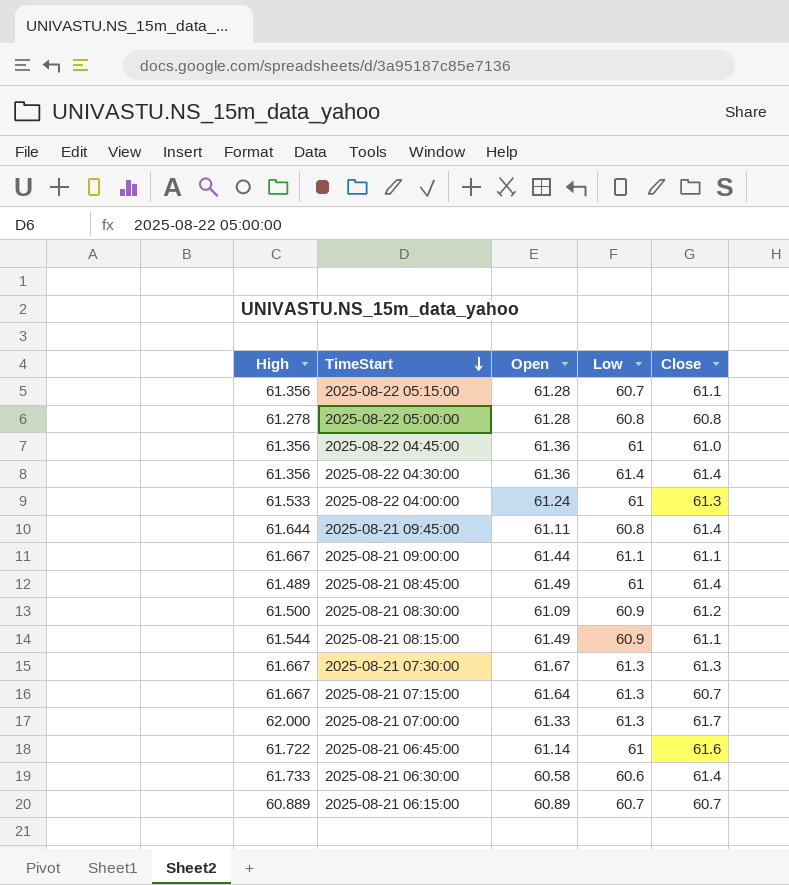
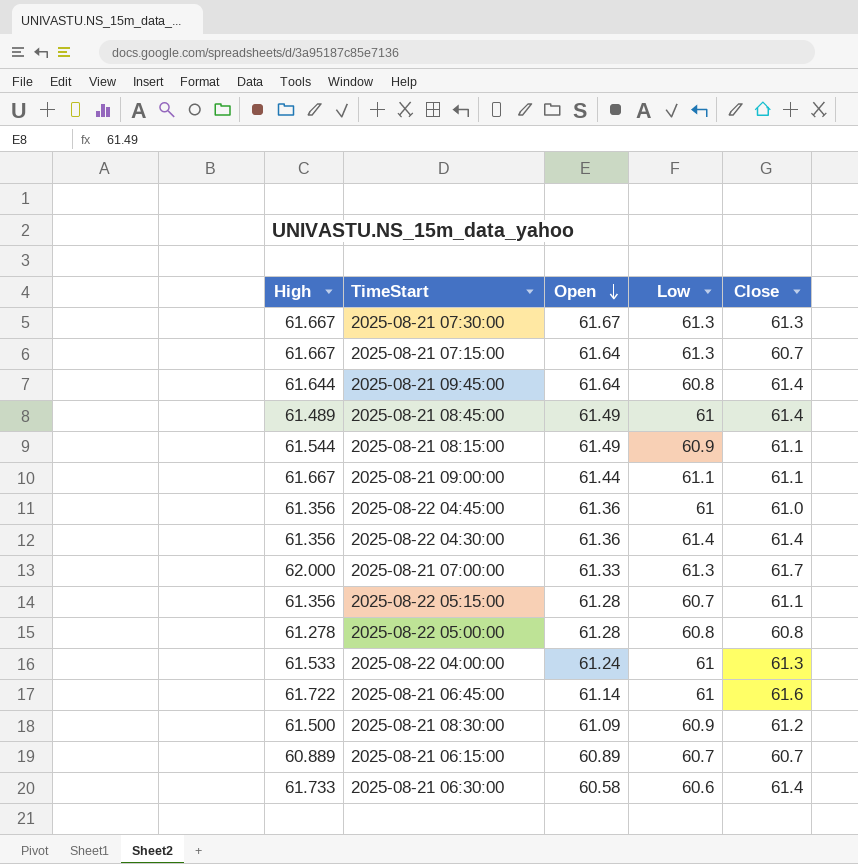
row order: TimeStart descending -> Open descending
2025-08-21 09:45:00 | Open: 61.11 -> 61.64

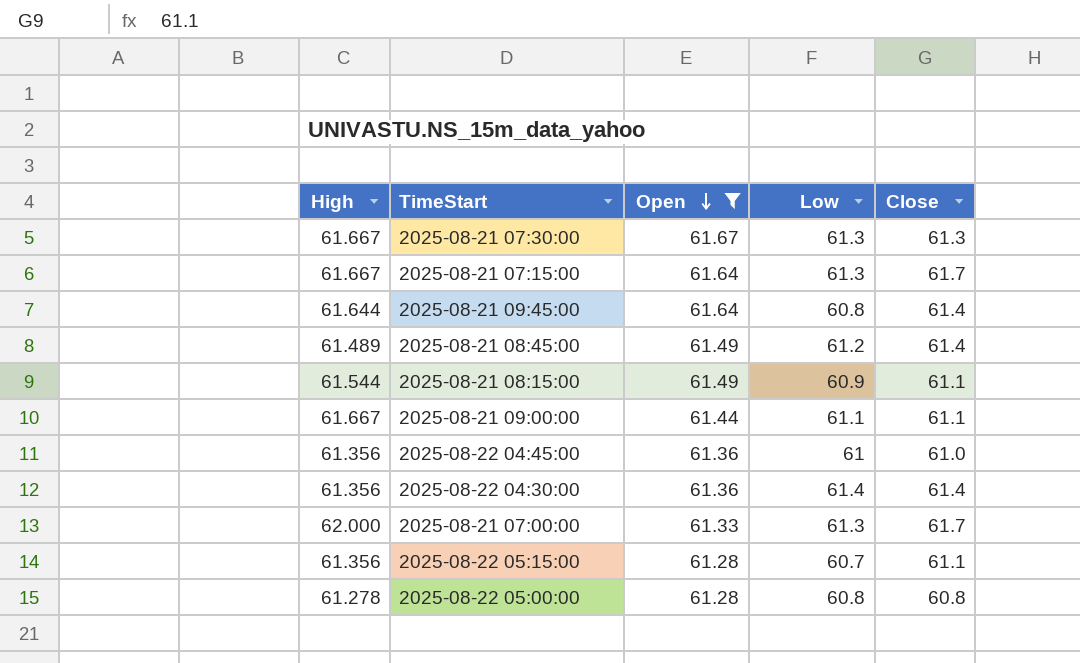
filter: none -> Open >= 61.28
2025-08-21 07:15:00 | Close: 60.7 -> 61.7
2025-08-21 08:45:00 | Low: 61 -> 61.2

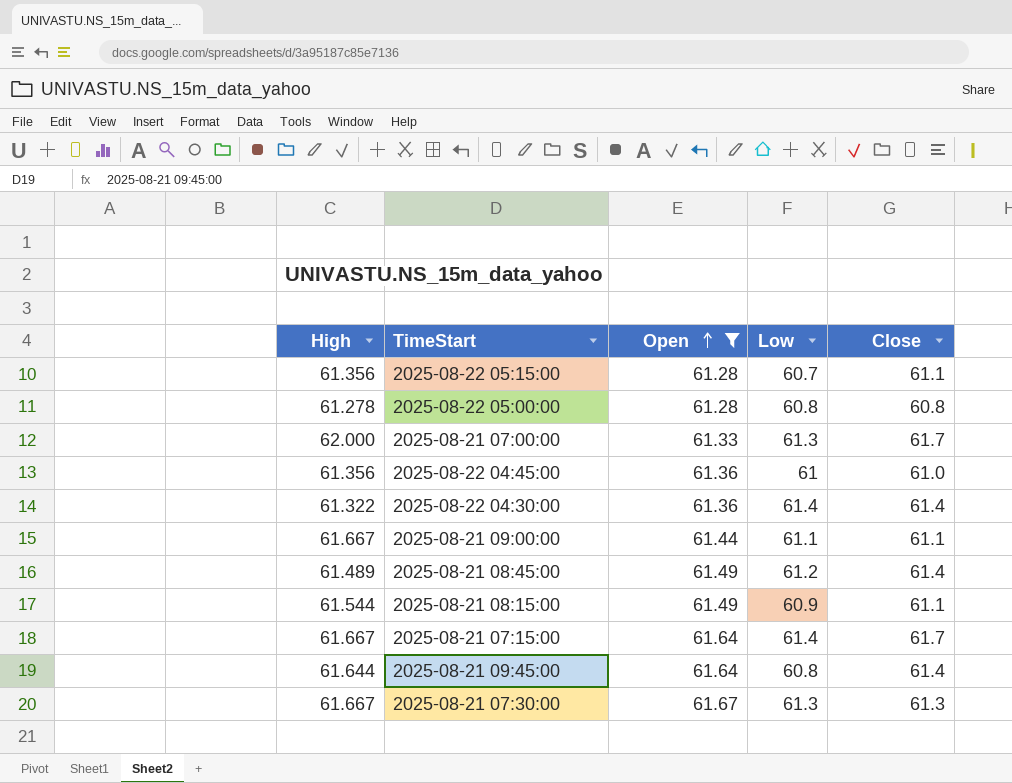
row order: Open descending -> Open ascending
2025-08-22 04:30:00 | High: 61.356 -> 61.322
2025-08-21 07:15:00 | Low: 61.3 -> 61.4

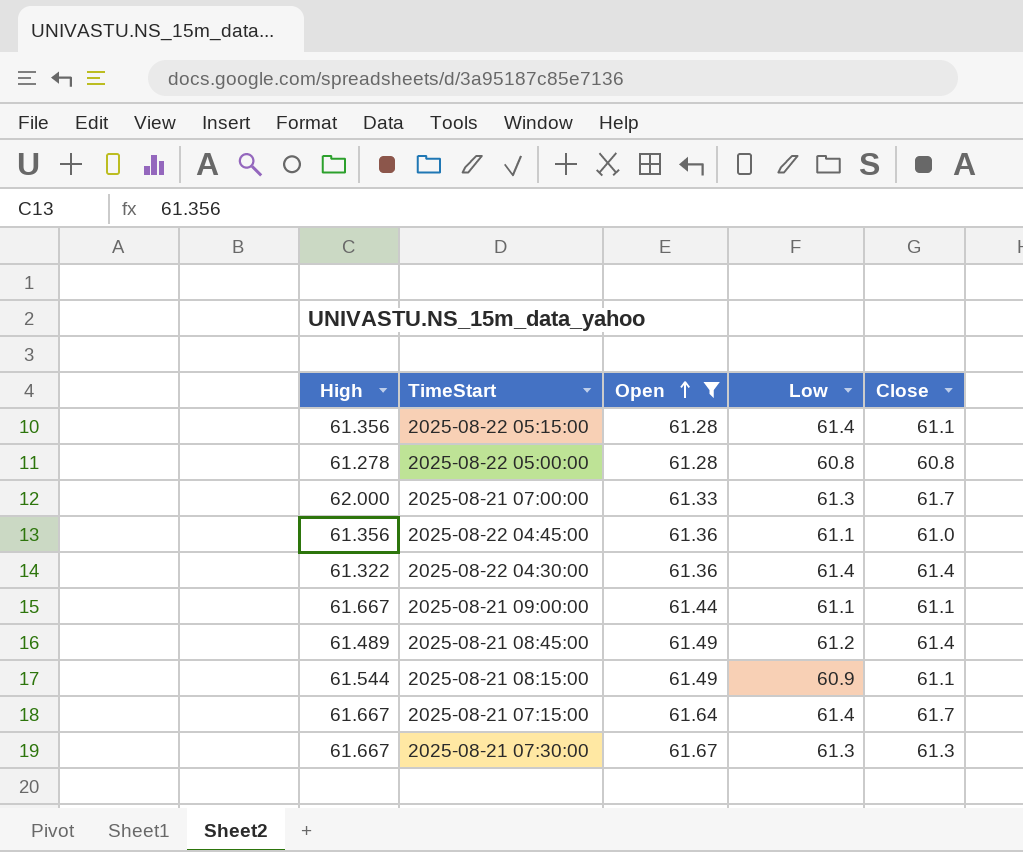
row 2025-08-21 09:45:00: 61.644 | 61.64 | 60.8 | 61.4 -> none
2025-08-22 05:15:00 | Low: 60.7 -> 61.4
2025-08-22 04:45:00 | Low: 61 -> 61.1

